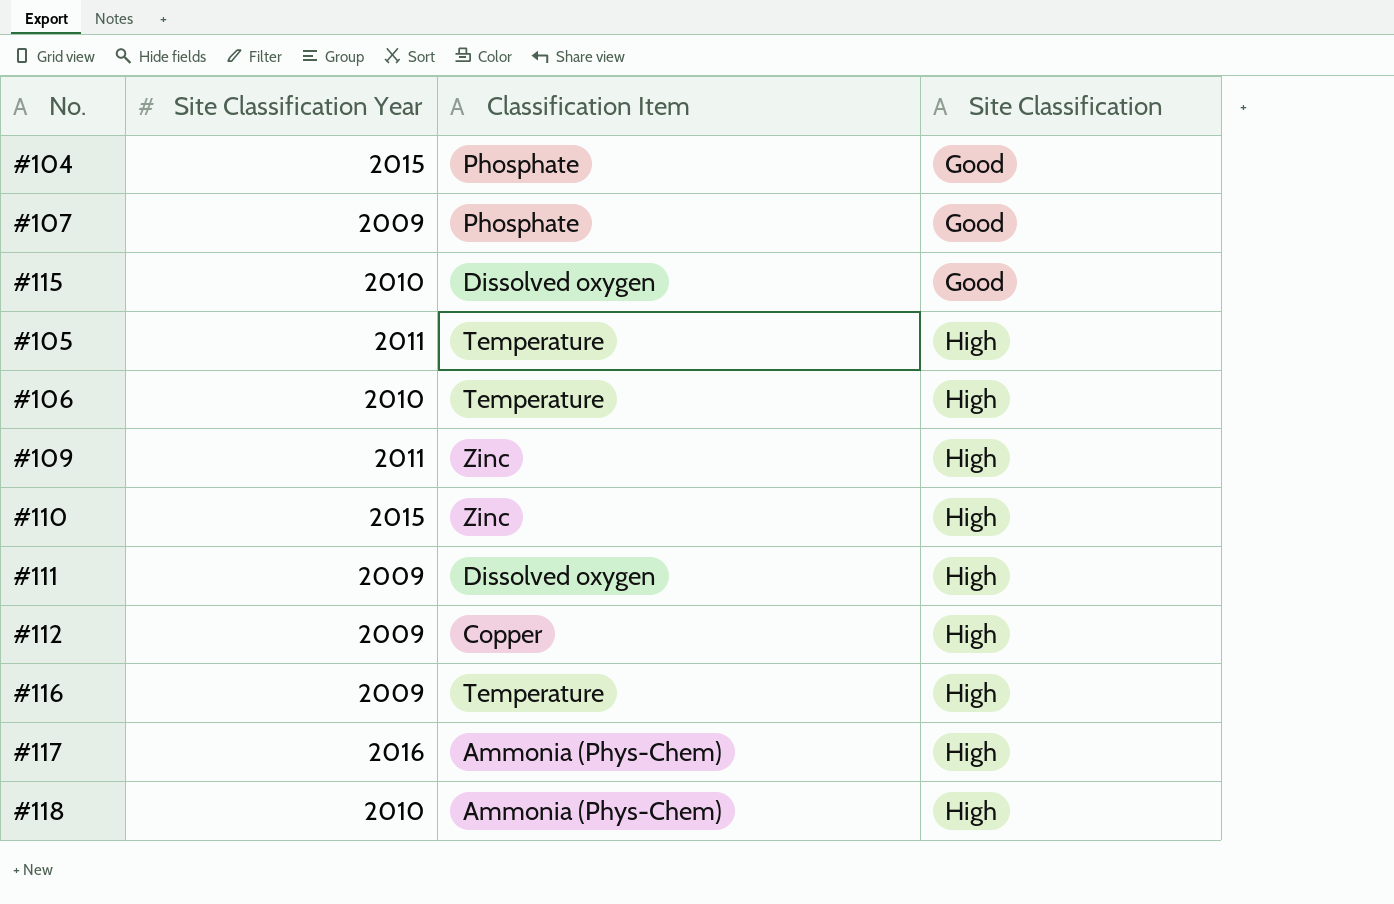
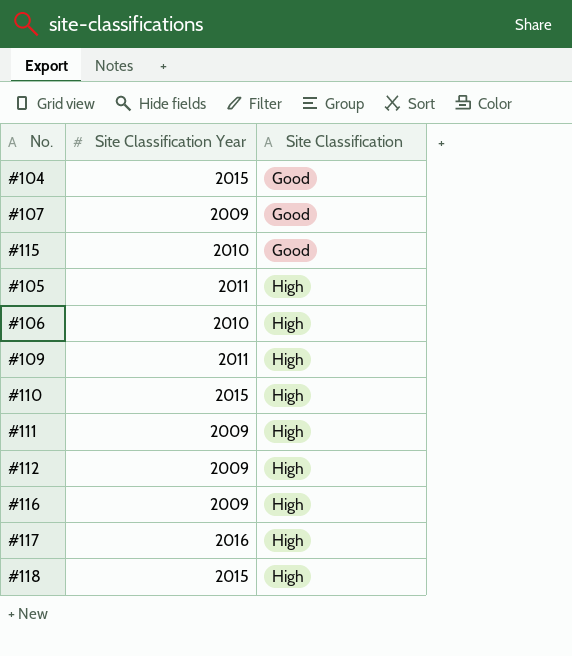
column Classification Item | position: 3 -> none
#118 | Site Classification Year: 2010 -> 2015

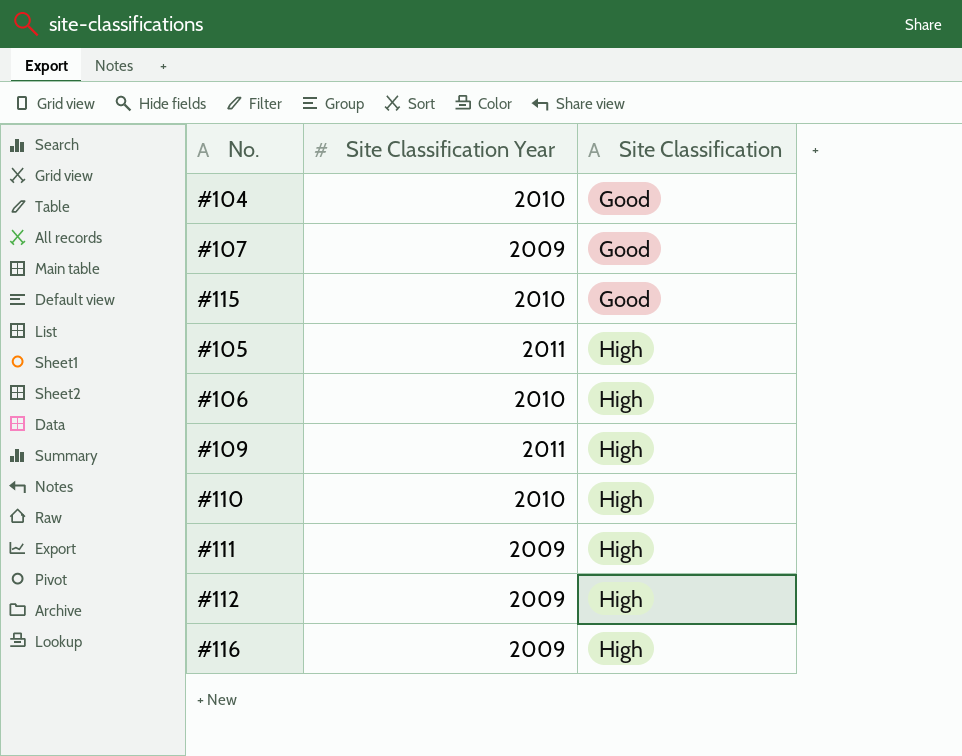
row #117: 2016 | High -> none
row #118: 2015 | High -> none
#104 | Site Classification Year: 2015 -> 2010
#110 | Site Classification Year: 2015 -> 2010

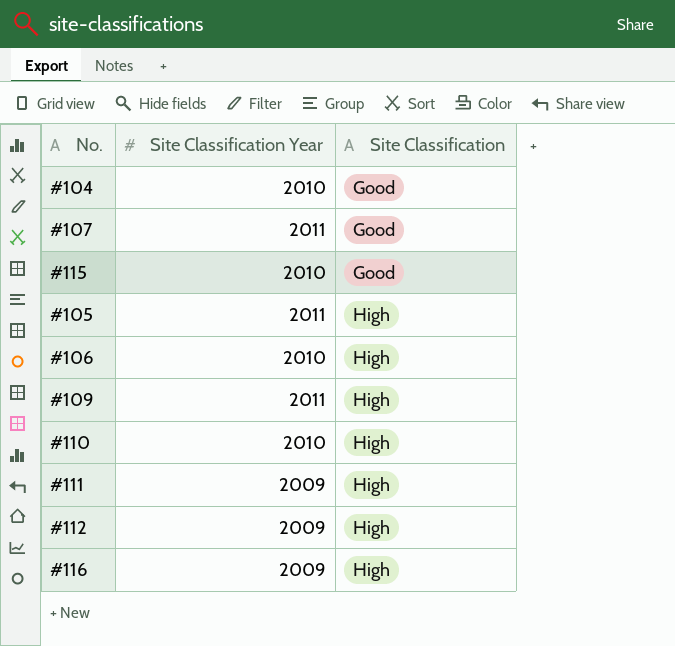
#107 | Site Classification Year: 2009 -> 2011

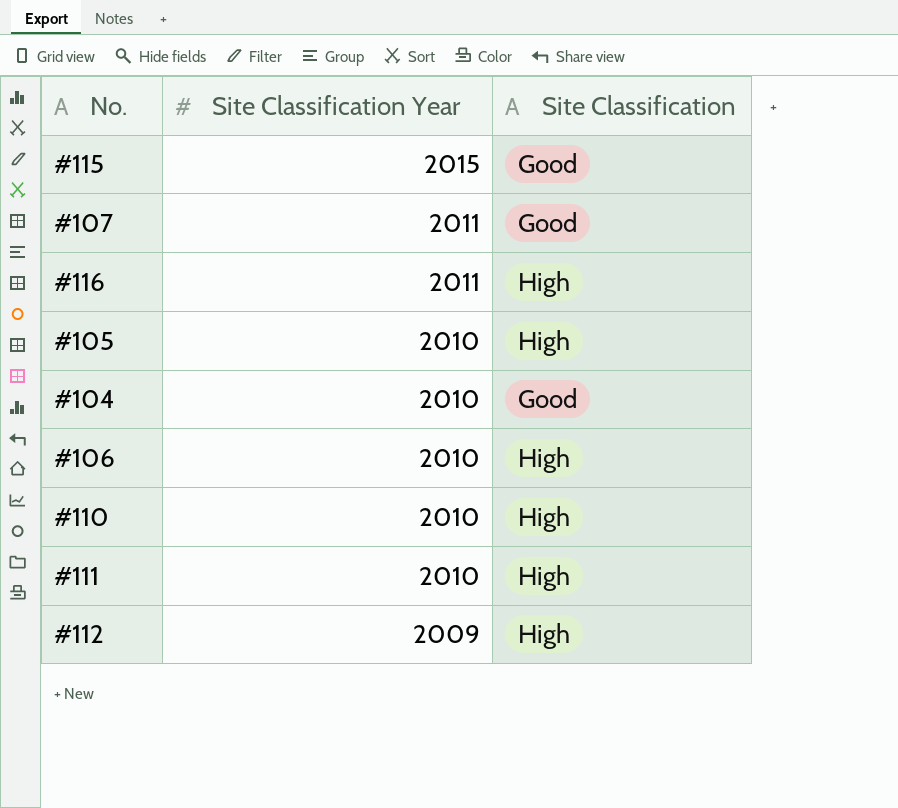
row order: Site Classification ascending -> Site Classification Year descending
row #109: 2011 | High -> none
#115 | Site Classification Year: 2010 -> 2015
#116 | Site Classification Year: 2009 -> 2011
#105 | Site Classification Year: 2011 -> 2010
#111 | Site Classification Year: 2009 -> 2010

